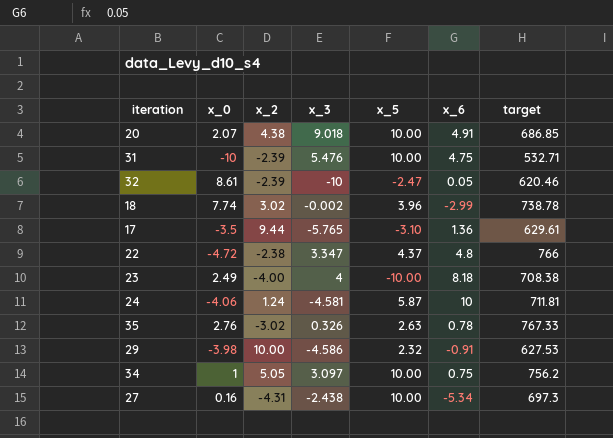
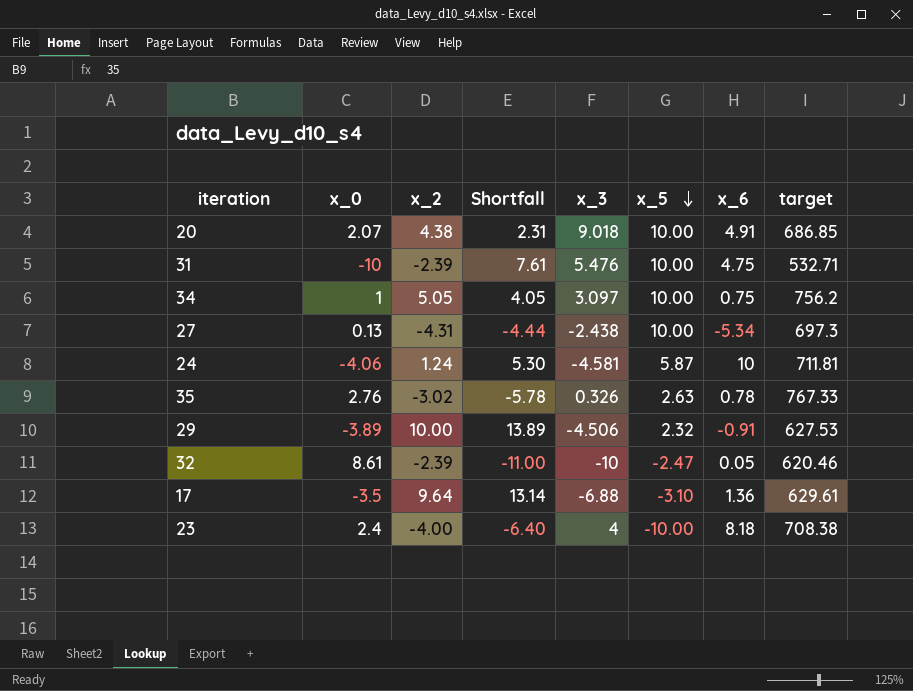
row order: none -> x_5 descending
column Shortfall | formula: none -> [x_2] - [x_0]
row 18: 7.74 | 3.02 | -0.002 | 3.96 | -2.99 | 738.78 -> none
row 22: -4.72 | -2.38 | 3.347 | 4.37 | 4.8 | 766 -> none
27 | x_0: 0.16 -> 0.13
29 | x_0: -3.98 -> -3.89
29 | x_3: -4.586 -> -4.506
17 | x_2: 9.44 -> 9.64
17 | x_3: -5.765 -> -6.88
23 | x_0: 2.49 -> 2.4

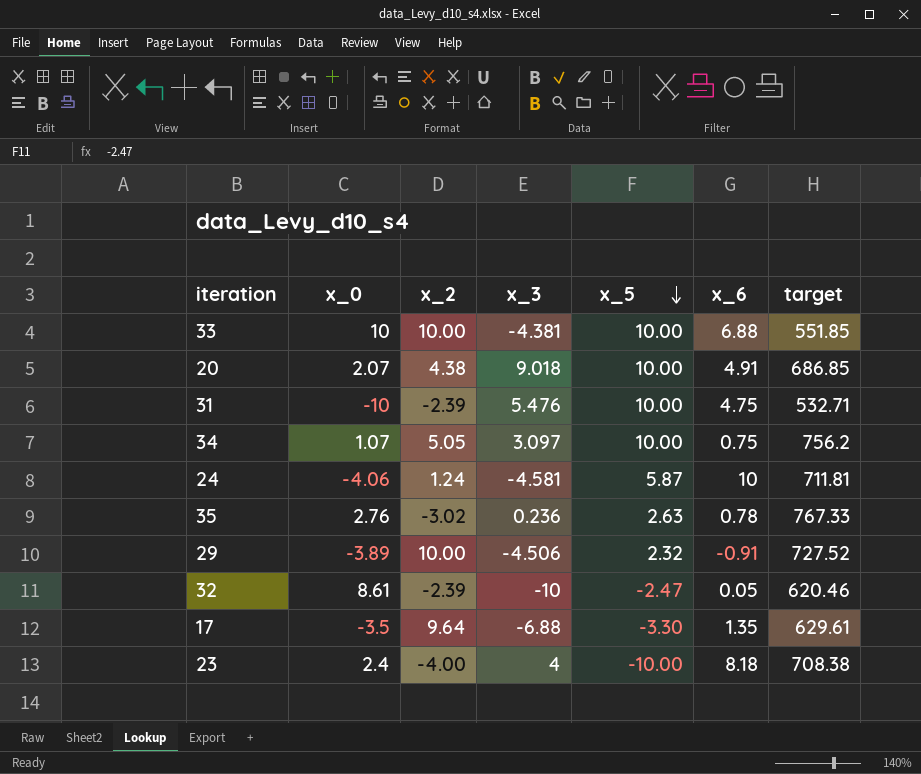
column Shortfall | formula: [x_2] - [x_0] -> none
row 27: 0.13 | -4.31 | -4.44 | -2.438 | 10.00 | -5.34 | 697.3 -> none
row 33: none -> 10 | 10.00 | -4.381 | 10.00 | 6.88 | 551.85
34 | x_0: 1 -> 1.07
35 | x_3: 0.326 -> 0.236
29 | target: 627.53 -> 727.52
17 | x_5: -3.10 -> -3.30
17 | x_6: 1.36 -> 1.35

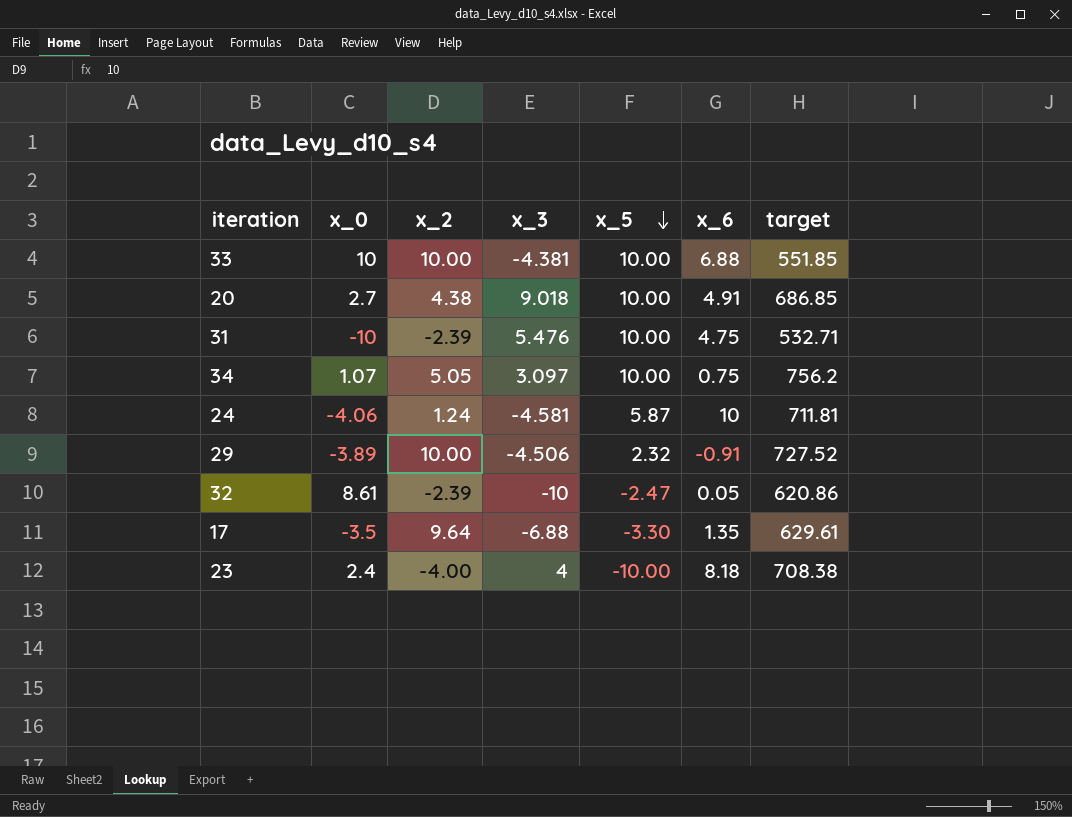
row 35: 2.76 | -3.02 | 0.236 | 2.63 | 0.78 | 767.33 -> none
20 | x_0: 2.07 -> 2.7
32 | target: 620.46 -> 620.86

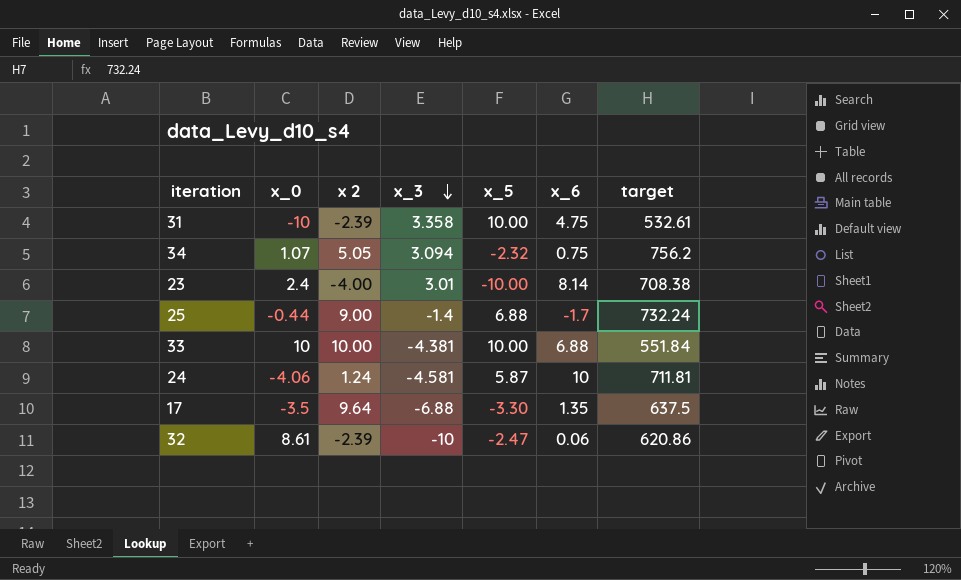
row order: x_5 descending -> x_3 descending
column name: x_2 -> x 2
row 20: 2.7 | 4.38 | 9.018 | 10.00 | 4.91 | 686.85 -> none
row 29: -3.89 | 10.00 | -4.506 | 2.32 | -0.91 | 727.52 -> none
31 | x_3: 5.476 -> 3.358
31 | target: 532.71 -> 532.61
34 | x_3: 3.097 -> 3.094
34 | x_5: 10.00 -> -2.32
23 | x_3: 4 -> 3.01
23 | x_6: 8.18 -> 8.14
row 25: none -> -0.44 | 9.00 | -1.4 | 6.88 | -1.7 | 732.24
33 | target: 551.85 -> 551.84
17 | target: 629.61 -> 637.5
32 | x_6: 0.05 -> 0.06

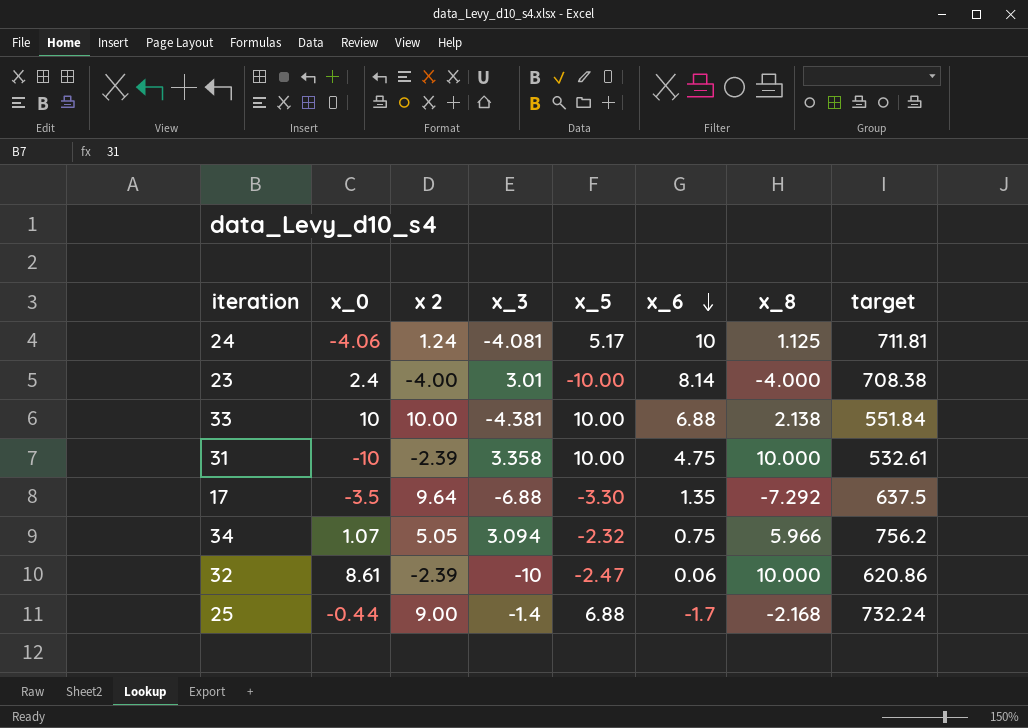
row order: x_3 descending -> x_6 descending
column x_8 | position: none -> 7
24 | x_3: -4.581 -> -4.081
24 | x_5: 5.87 -> 5.17

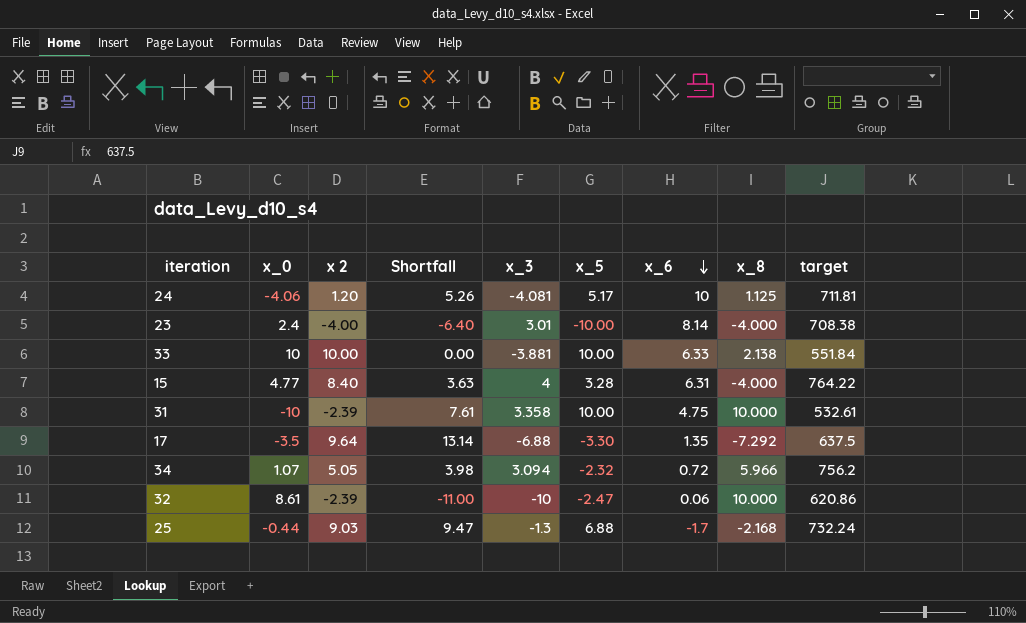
column Shortfall | formula: none -> [x 2] - [x_0]
24 | x 2: 1.24 -> 1.20
33 | x_3: -4.381 -> -3.881
33 | x_6: 6.88 -> 6.33
row 15: none -> 4.77 | 8.40 | 3.63 | 4 | 3.28 | 6.31 | -4.000 | 764.22
34 | x_6: 0.75 -> 0.72
25 | x 2: 9.00 -> 9.03
25 | x_3: -1.4 -> -1.3

